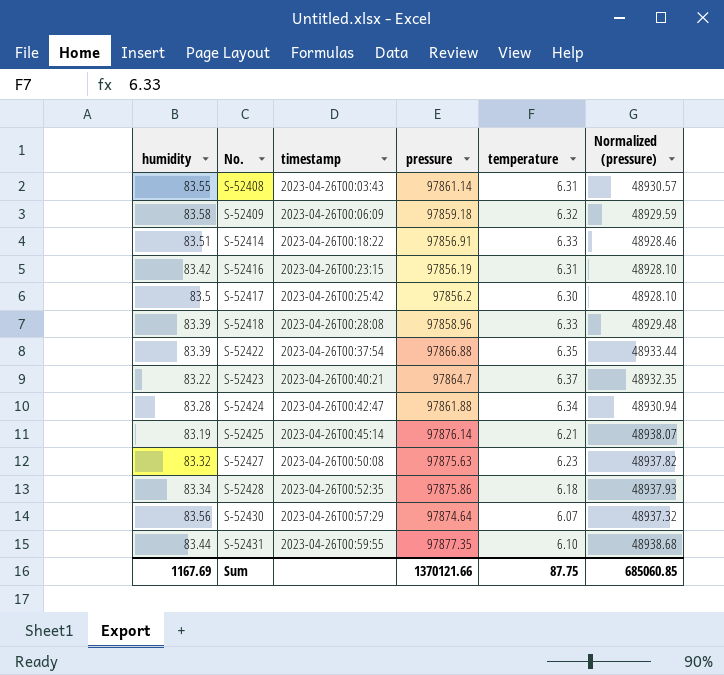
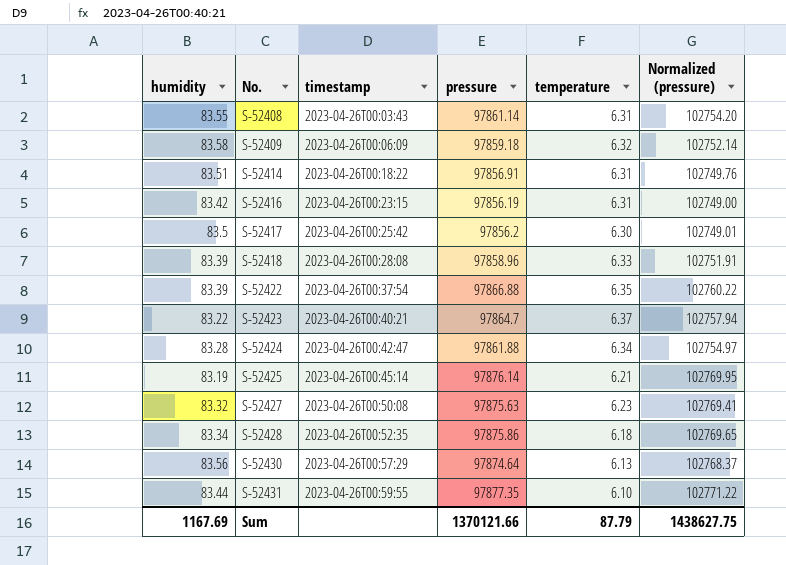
column Normalized (pressure) | formula: [pressure] * 0.5 -> [pressure] * 1.05
S-52414 | temperature: 6.33 -> 6.31
S-52430 | temperature: 6.07 -> 6.13
Sum | temperature: 87.75 -> 87.79
Sum | Normalized (pressure): 685060.85 -> 1438627.75

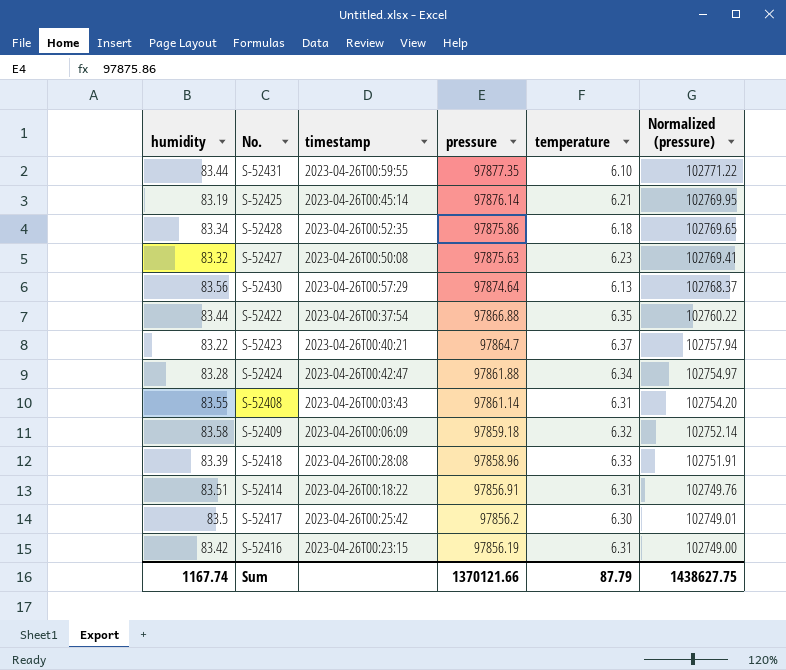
row order: No. ascending -> pressure descending
S-52422 | humidity: 83.39 -> 83.44
Sum | humidity: 1167.69 -> 1167.74

